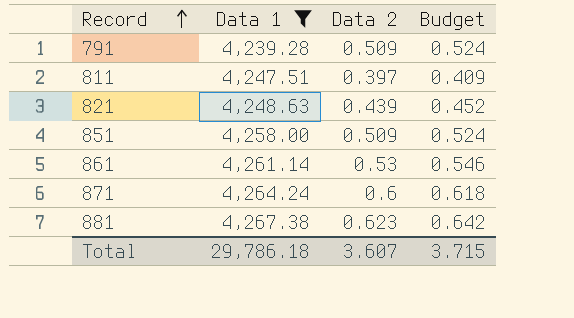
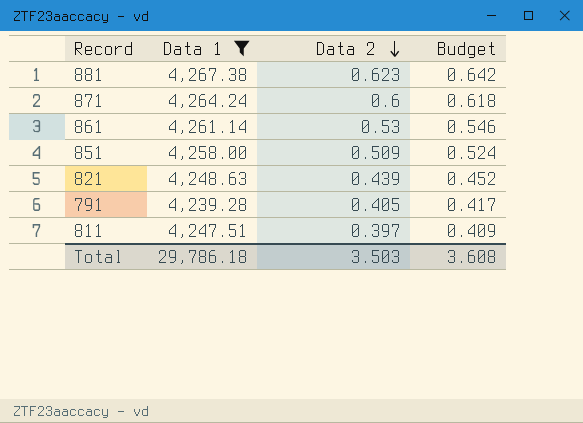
row order: Record ascending -> Data 2 descending
791 | Data 2: 0.509 -> 0.405
791 | Budget: 0.524 -> 0.417
Total | Data 2: 3.607 -> 3.503
Total | Budget: 3.715 -> 3.608

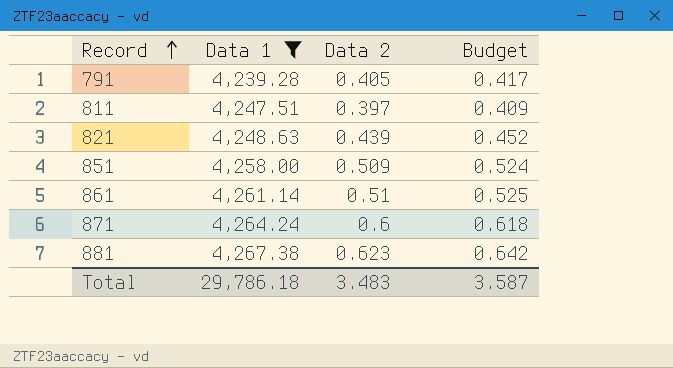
row order: Data 2 descending -> Record ascending
861 | Data 2: 0.53 -> 0.51
861 | Budget: 0.546 -> 0.525
Total | Data 2: 3.503 -> 3.483
Total | Budget: 3.608 -> 3.587

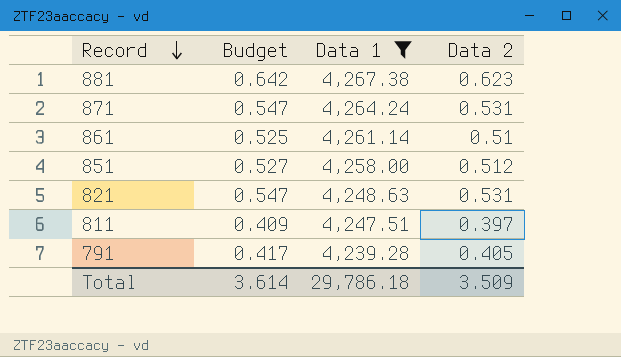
row order: Record ascending -> Record descending
column Budget | position: 4 -> 2
871 | Budget: 0.618 -> 0.547
871 | Data 2: 0.6 -> 0.531
851 | Budget: 0.524 -> 0.527
851 | Data 2: 0.509 -> 0.512
821 | Budget: 0.452 -> 0.547
821 | Data 2: 0.439 -> 0.531
Total | Budget: 3.587 -> 3.614
Total | Data 2: 3.483 -> 3.509

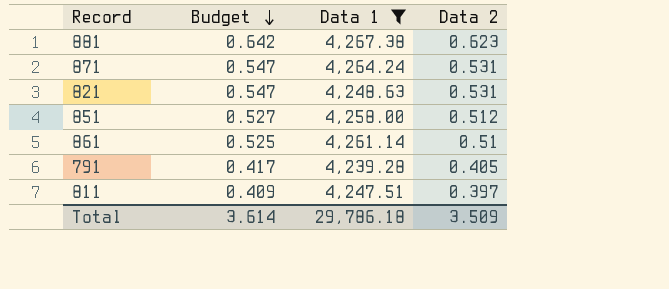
row order: Record descending -> Budget descending

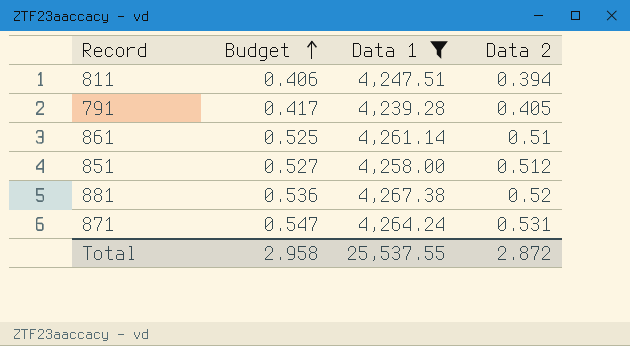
row order: Budget descending -> Budget ascending
row 821: 0.547 | 4,248.63 | 0.531 -> none
811 | Budget: 0.409 -> 0.406
811 | Data 2: 0.397 -> 0.394
881 | Budget: 0.642 -> 0.536
881 | Data 2: 0.623 -> 0.52
Total | Budget: 3.614 -> 2.958
Total | Data 1: 29,786.18 -> 25,537.55
Total | Data 2: 3.509 -> 2.872

